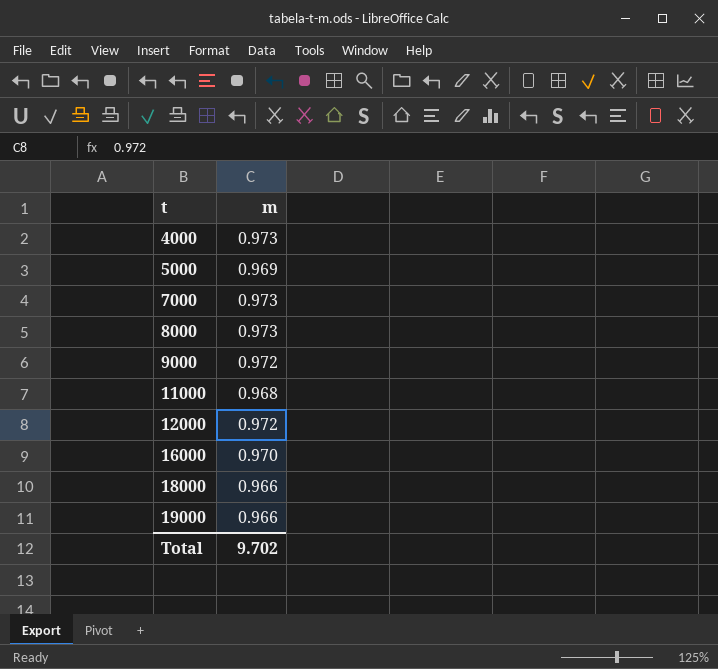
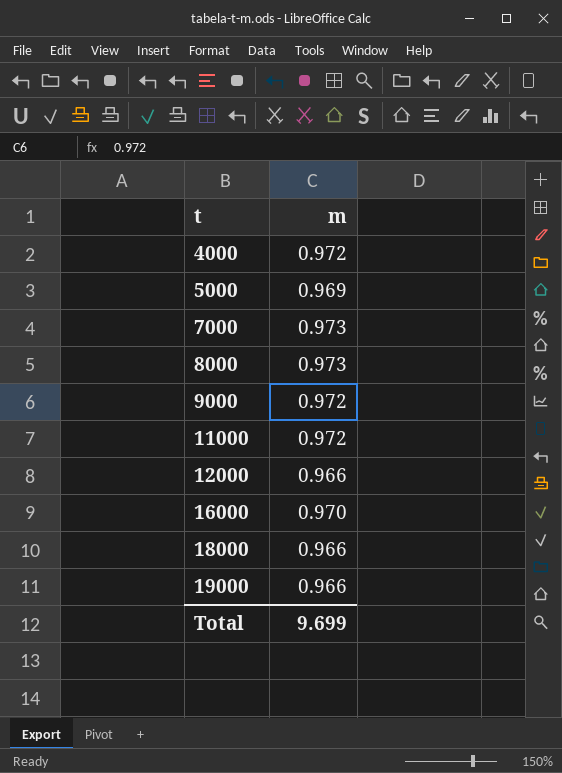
4000 | m: 0.973 -> 0.972
11000 | m: 0.968 -> 0.972
12000 | m: 0.972 -> 0.966
Total | m: 9.702 -> 9.699

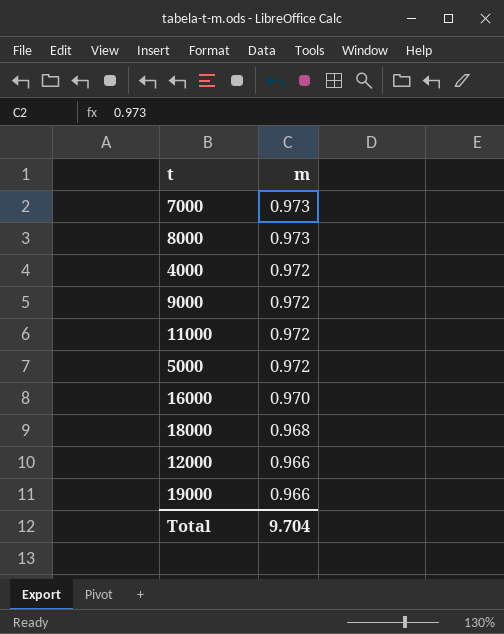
row order: t ascending -> m descending
5000 | m: 0.969 -> 0.972
18000 | m: 0.966 -> 0.968
Total | m: 9.699 -> 9.704

